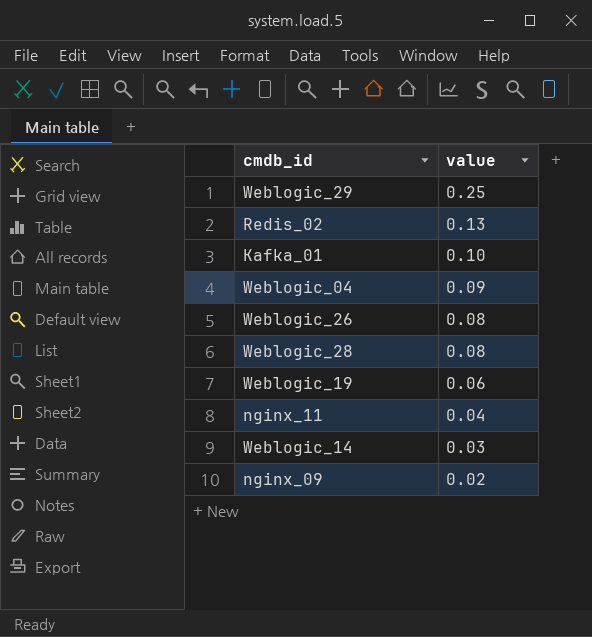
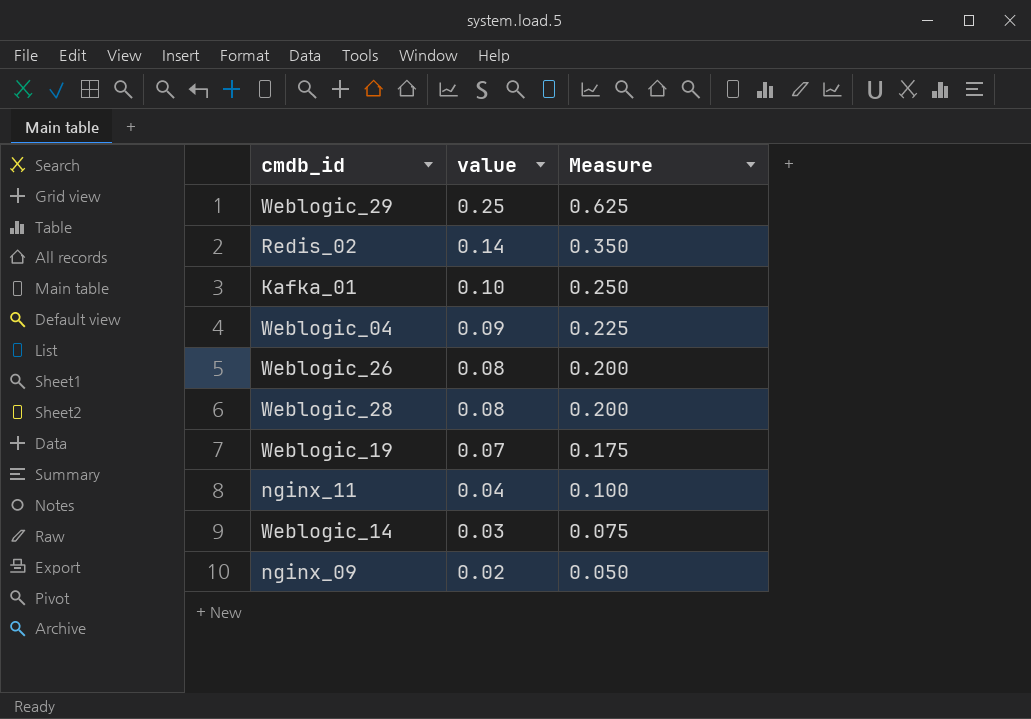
column Measure | formula: none -> [value] * 2.5
Redis_02 | value: 0.13 -> 0.14
Weblogic_19 | value: 0.06 -> 0.07

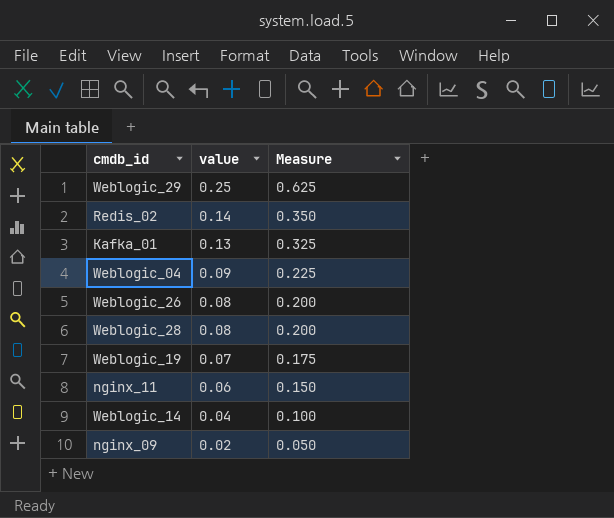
Kafka_01 | value: 0.10 -> 0.13
Kafka_01 | Measure: 0.250 -> 0.325
nginx_11 | value: 0.04 -> 0.06
nginx_11 | Measure: 0.100 -> 0.150
Weblogic_14 | value: 0.03 -> 0.04
Weblogic_14 | Measure: 0.075 -> 0.100

